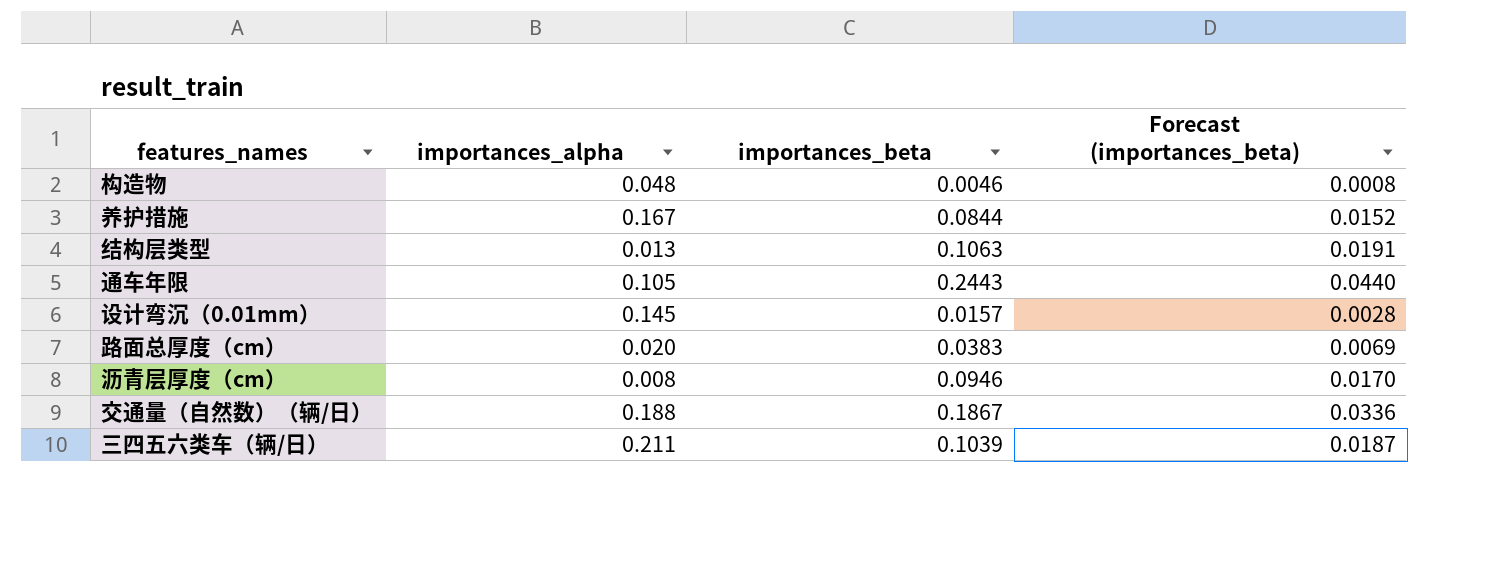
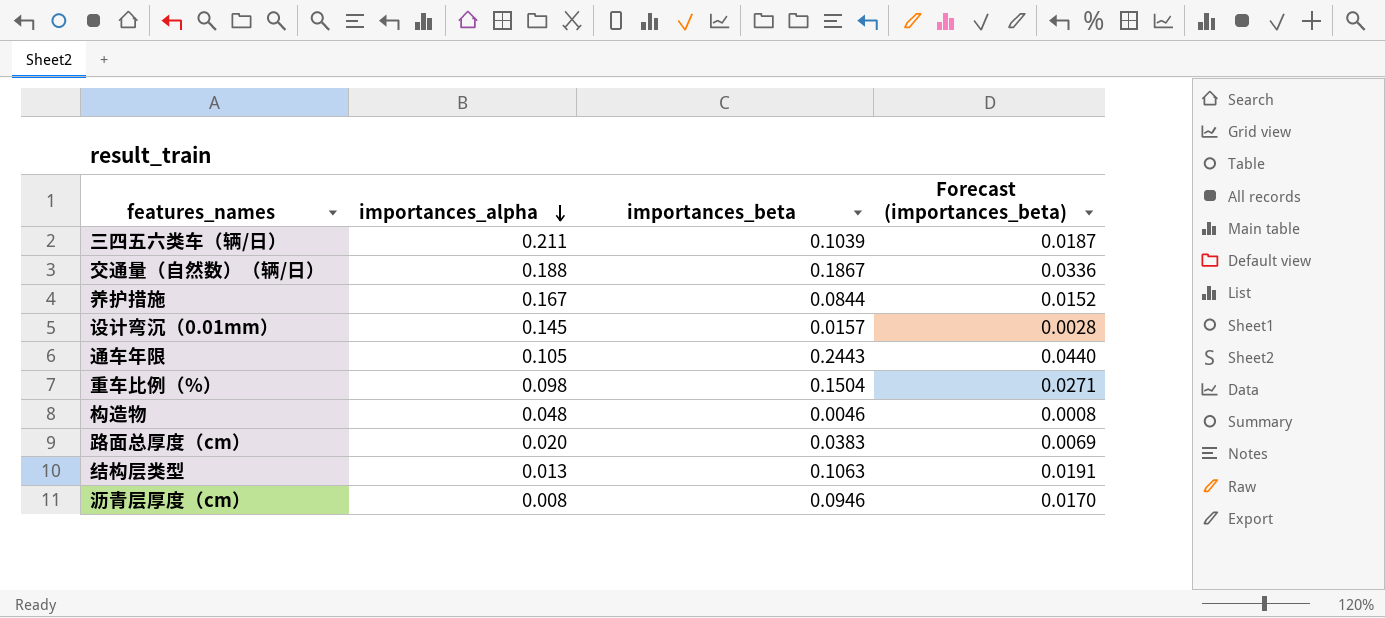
row order: none -> importances_alpha descending
row 重车比例（%）: none -> 0.098 | 0.1504 | 0.0271

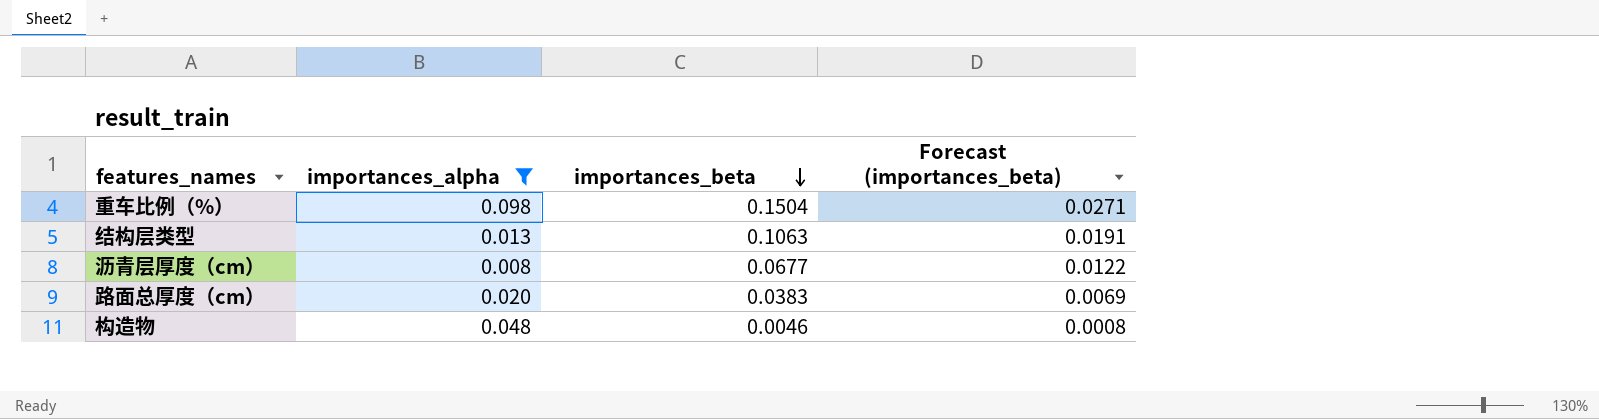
filter: none -> importances_alpha <= 0.098
row order: importances_alpha descending -> importances_beta descending
沥青层厚度（cm） | importances_beta: 0.0946 -> 0.0677
沥青层厚度（cm） | Forecast (importances_beta): 0.0170 -> 0.0122

